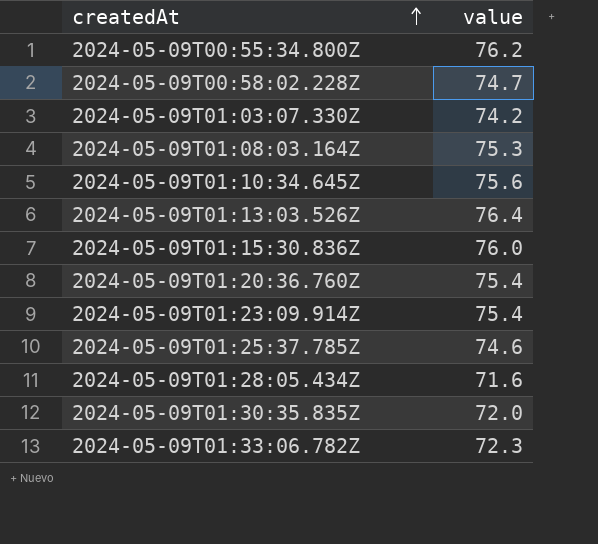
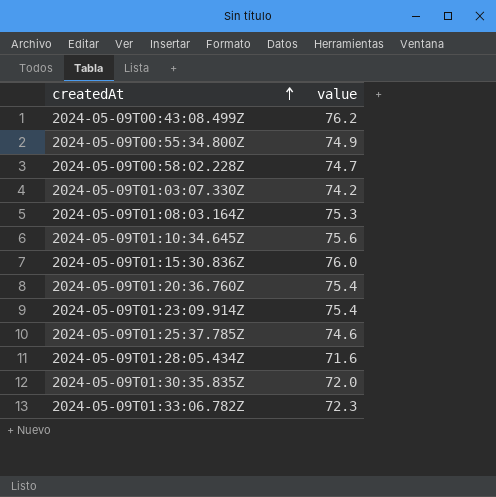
row 2024-05-09T01:13:03.526Z: 76.4 -> none
row 2024-05-09T00:43:08.499Z: none -> 76.2
2024-05-09T00:55:34.800Z | value: 76.2 -> 74.9

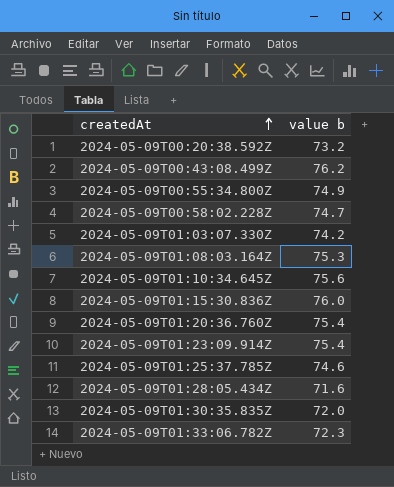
column name: value -> value b
row 2024-05-09T00:20:38.592Z: none -> 73.2

